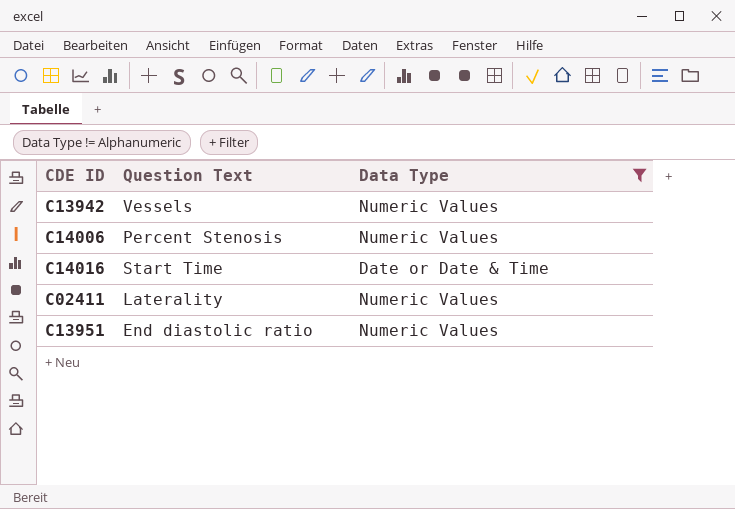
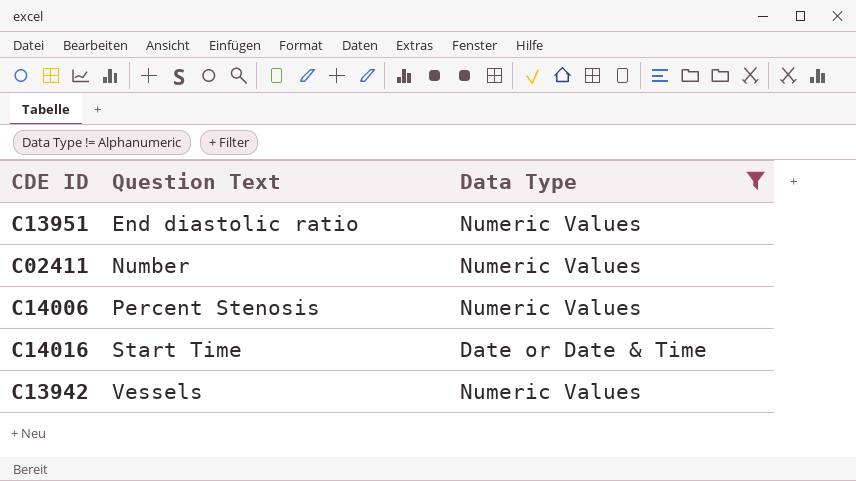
row order: none -> Question Text ascending
C02411 | Question Text: Laterality -> Number

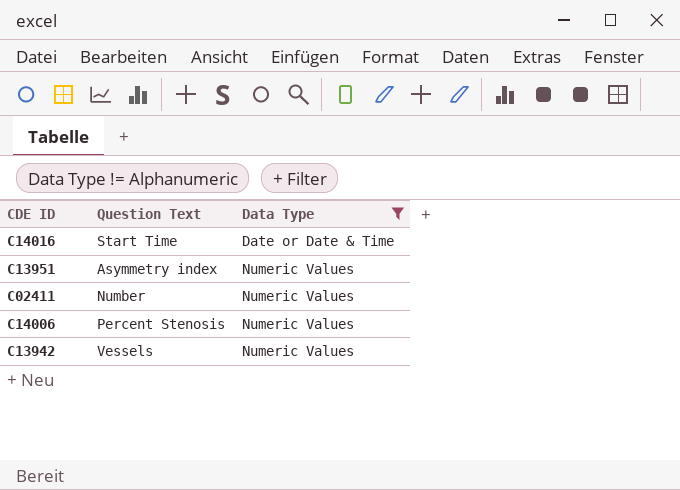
row order: Question Text ascending -> Data Type ascending
C13951 | Question Text: End diastolic ratio -> Asymmetry index

